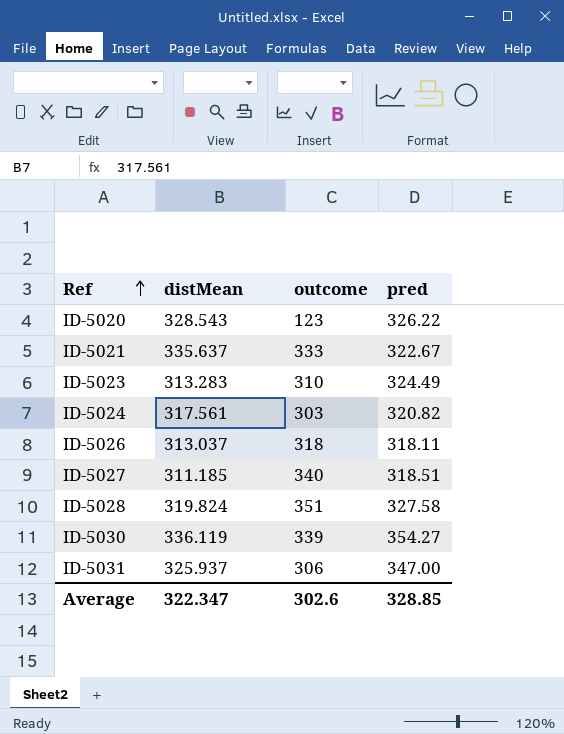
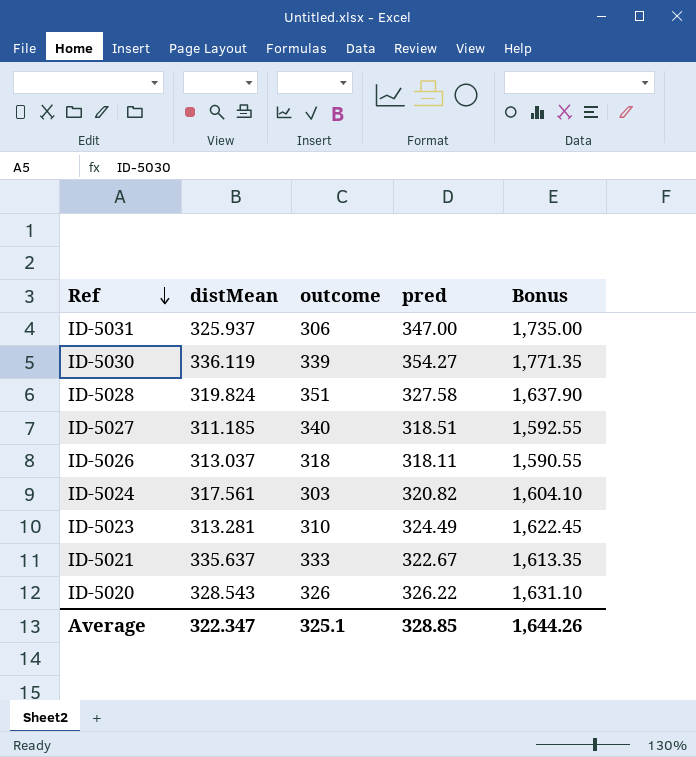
row order: Ref ascending -> Ref descending
column Bonus | formula: none -> [pred] * 5
ID-5023 | distMean: 313.283 -> 313.281
ID-5020 | outcome: 123 -> 326
Average | outcome: 302.6 -> 325.1

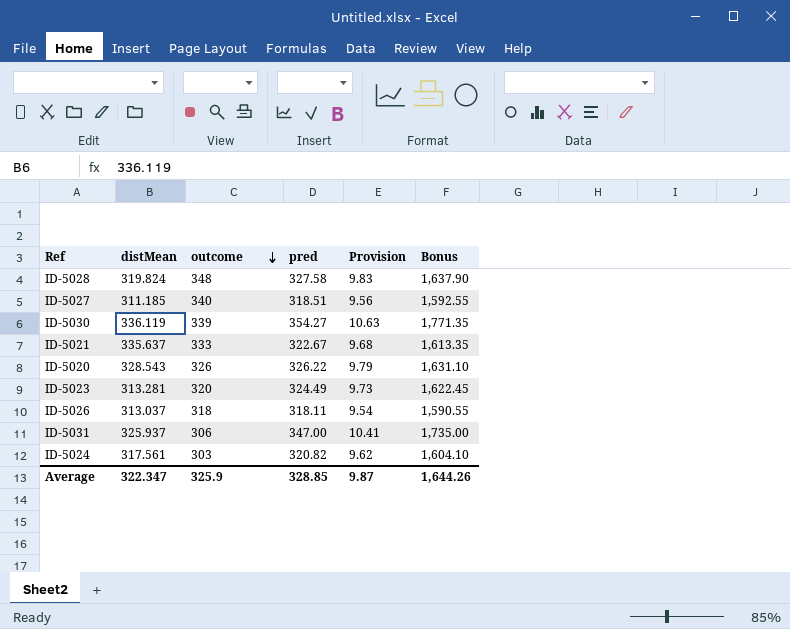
row order: Ref descending -> outcome descending
column Provision | formula: none -> [pred] * 0.03
ID-5028 | outcome: 351 -> 348
ID-5023 | outcome: 310 -> 320
Average | outcome: 325.1 -> 325.9

